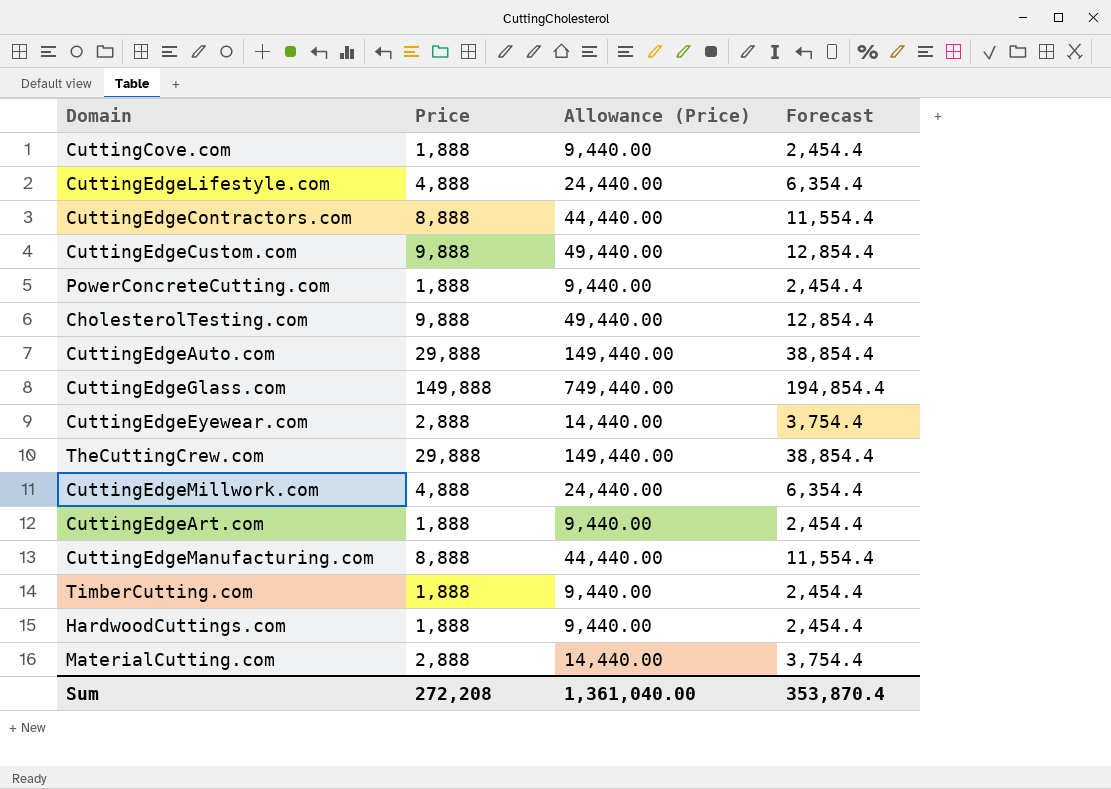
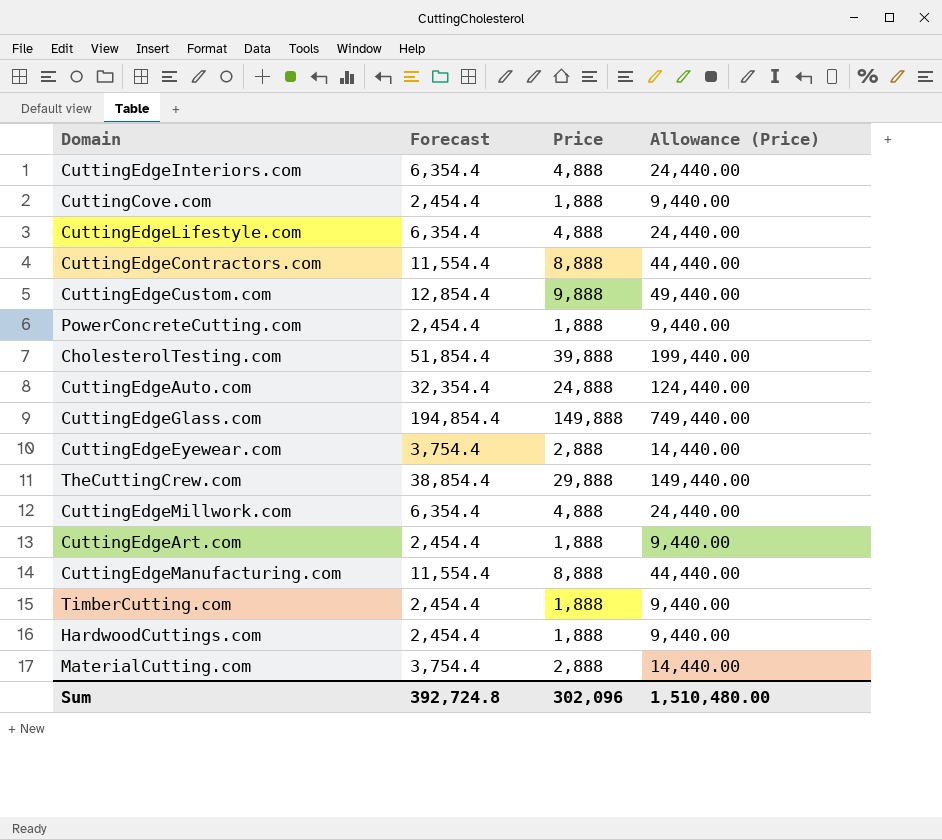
column Forecast | position: 4 -> 2
row CuttingEdgeInteriors.com: none -> 6,354.4 | 4,888 | 24,440.00
CholesterolTesting.com | Forecast: 12,854.4 -> 51,854.4
CholesterolTesting.com | Price: 9,888 -> 39,888
CholesterolTesting.com | Allowance (Price): 49,440.00 -> 199,440.00
CuttingEdgeAuto.com | Forecast: 38,854.4 -> 32,354.4
CuttingEdgeAuto.com | Price: 29,888 -> 24,888
CuttingEdgeAuto.com | Allowance (Price): 149,440.00 -> 124,440.00
Sum | Forecast: 353,870.4 -> 392,724.8
Sum | Price: 272,208 -> 302,096
Sum | Allowance (Price): 1,361,040.00 -> 1,510,480.00

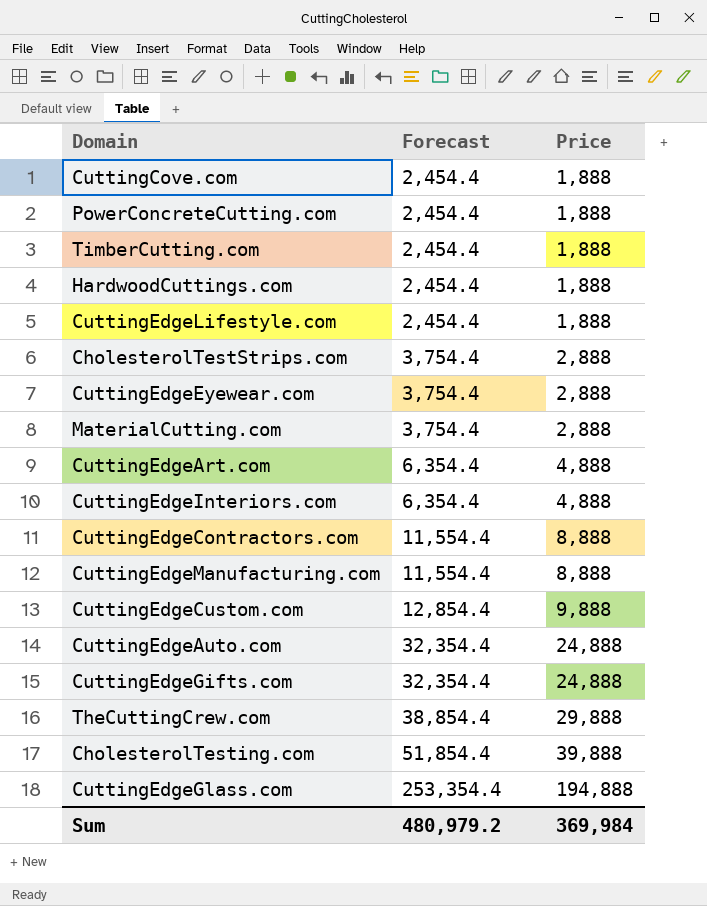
row order: none -> Forecast ascending
column Allowance (Price) | formula: [Price] * 5 -> none
row CuttingEdgeMillwork.com: 6,354.4 | 4,888 | 24,440.00 -> none
CuttingEdgeLifestyle.com | Forecast: 6,354.4 -> 2,454.4
CuttingEdgeLifestyle.com | Price: 4,888 -> 1,888
row CholesterolTestStrips.com: none -> 3,754.4 | 2,888
CuttingEdgeArt.com | Forecast: 2,454.4 -> 6,354.4
CuttingEdgeArt.com | Price: 1,888 -> 4,888
row CuttingEdgeGifts.com: none -> 32,354.4 | 24,888
CuttingEdgeGlass.com | Forecast: 194,854.4 -> 253,354.4
CuttingEdgeGlass.com | Price: 149,888 -> 194,888
Sum | Forecast: 392,724.8 -> 480,979.2
Sum | Price: 302,096 -> 369,984

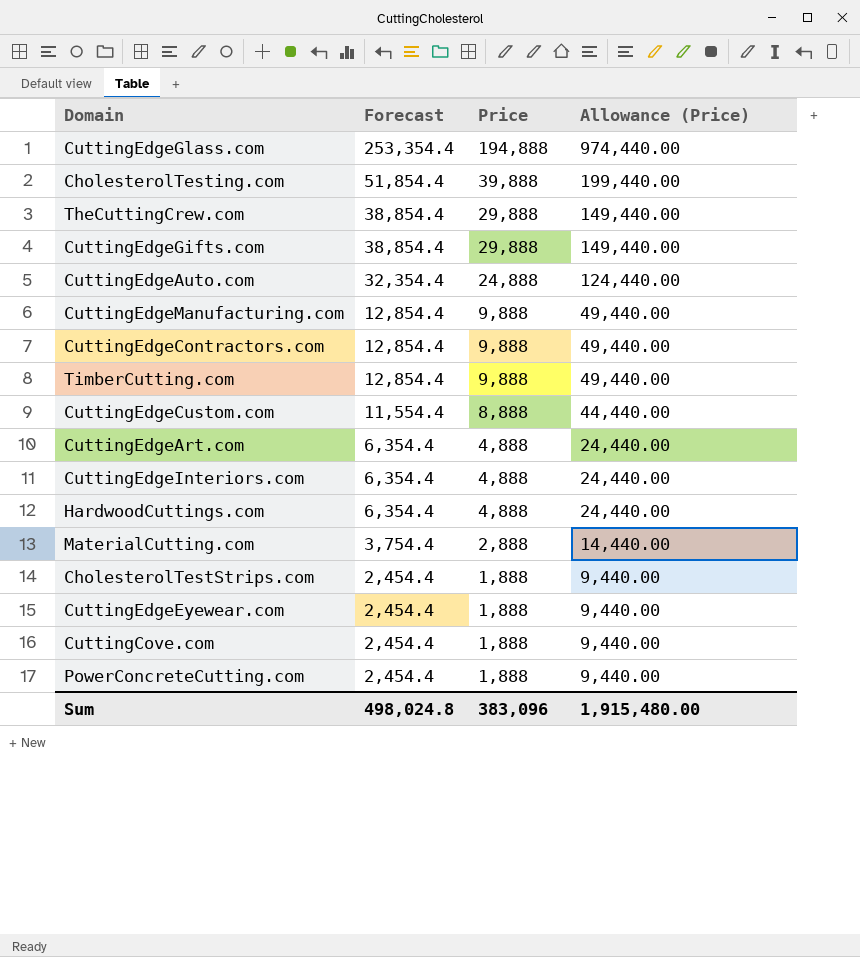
row order: Forecast ascending -> Forecast descending
column Allowance (Price) | formula: none -> [Price] * 5
row CuttingEdgeLifestyle.com: 2,454.4 | 1,888 -> none
CuttingEdgeGifts.com | Forecast: 32,354.4 -> 38,854.4
CuttingEdgeGifts.com | Price: 24,888 -> 29,888
CuttingEdgeManufacturing.com | Forecast: 11,554.4 -> 12,854.4
CuttingEdgeManufacturing.com | Price: 8,888 -> 9,888
CuttingEdgeContractors.com | Forecast: 11,554.4 -> 12,854.4
CuttingEdgeContractors.com | Price: 8,888 -> 9,888
TimberCutting.com | Forecast: 2,454.4 -> 12,854.4
TimberCutting.com | Price: 1,888 -> 9,888
CuttingEdgeCustom.com | Forecast: 12,854.4 -> 11,554.4
CuttingEdgeCustom.com | Price: 9,888 -> 8,888
HardwoodCuttings.com | Forecast: 2,454.4 -> 6,354.4
HardwoodCuttings.com | Price: 1,888 -> 4,888
CholesterolTestStrips.com | Forecast: 3,754.4 -> 2,454.4
CholesterolTestStrips.com | Price: 2,888 -> 1,888
CuttingEdgeEyewear.com | Forecast: 3,754.4 -> 2,454.4
CuttingEdgeEyewear.com | Price: 2,888 -> 1,888
Sum | Forecast: 480,979.2 -> 498,024.8
Sum | Price: 369,984 -> 383,096

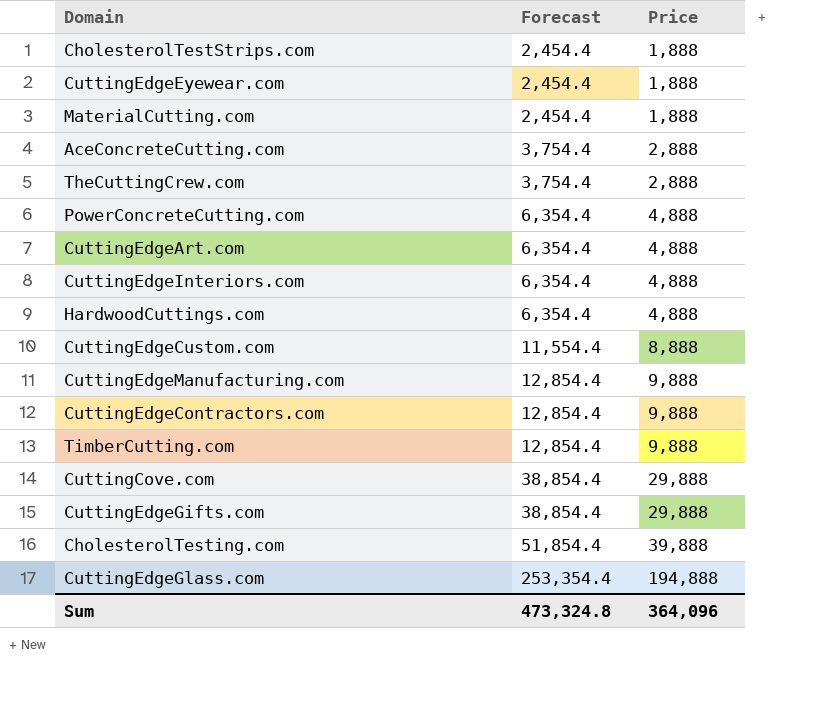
row order: Forecast descending -> Forecast ascending
column Allowance (Price) | formula: [Price] * 5 -> none
row CuttingEdgeAuto.com: 32,354.4 | 24,888 | 124,440.00 -> none
MaterialCutting.com | Forecast: 3,754.4 -> 2,454.4
MaterialCutting.com | Price: 2,888 -> 1,888
row AceConcreteCutting.com: none -> 3,754.4 | 2,888
TheCuttingCrew.com | Forecast: 38,854.4 -> 3,754.4
TheCuttingCrew.com | Price: 29,888 -> 2,888
PowerConcreteCutting.com | Forecast: 2,454.4 -> 6,354.4
PowerConcreteCutting.com | Price: 1,888 -> 4,888
CuttingCove.com | Forecast: 2,454.4 -> 38,854.4
CuttingCove.com | Price: 1,888 -> 29,888
Sum | Forecast: 498,024.8 -> 473,324.8
Sum | Price: 383,096 -> 364,096

